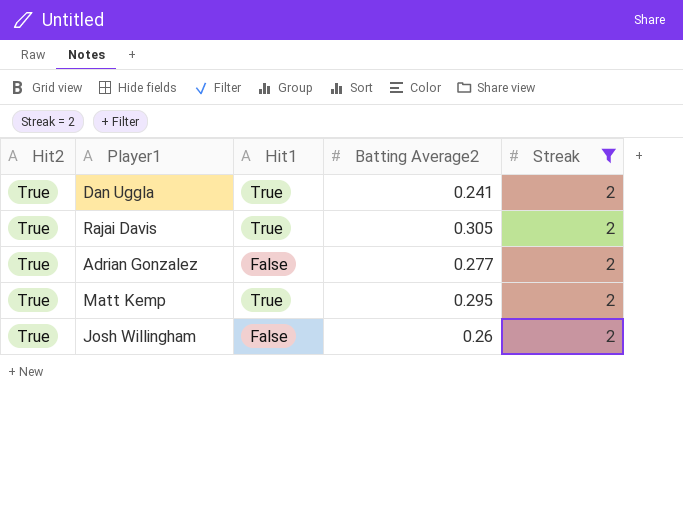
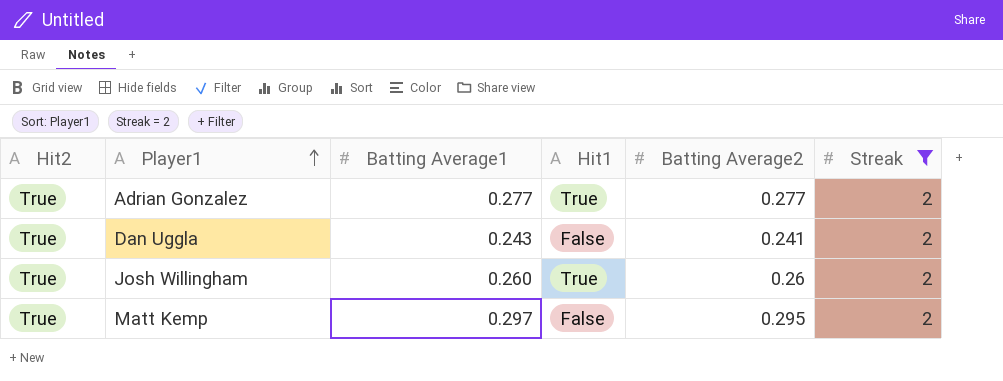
row order: none -> Player1 ascending
column Batting Average1 | position: none -> 3
row Rajai Davis: True | True | 0.305 | 2 -> none
Adrian Gonzalez | Hit1: False -> True
Dan Uggla | Hit1: True -> False
Josh Willingham | Hit1: False -> True
Matt Kemp | Hit1: True -> False

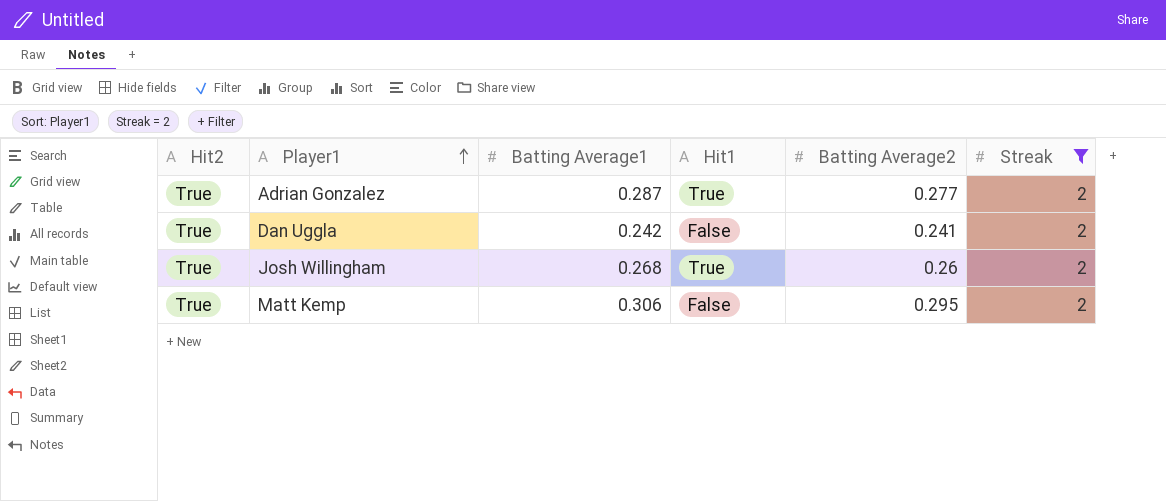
Adrian Gonzalez | Batting Average1: 0.277 -> 0.287
Dan Uggla | Batting Average1: 0.243 -> 0.242
Josh Willingham | Batting Average1: 0.260 -> 0.268
Matt Kemp | Batting Average1: 0.297 -> 0.306

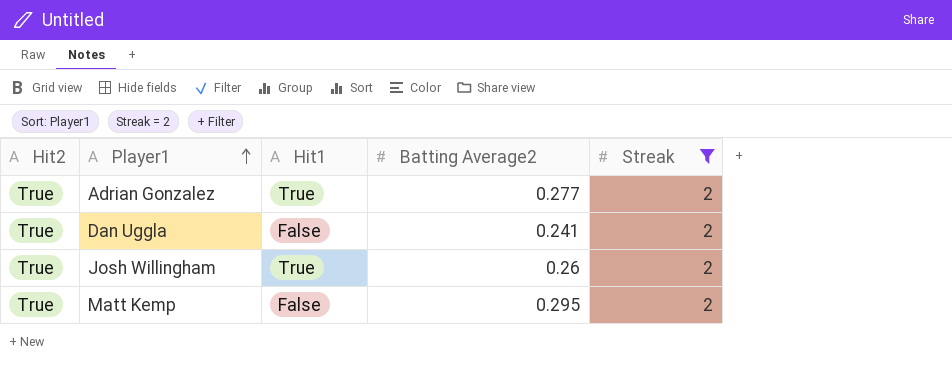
column Batting Average1 | position: 3 -> none

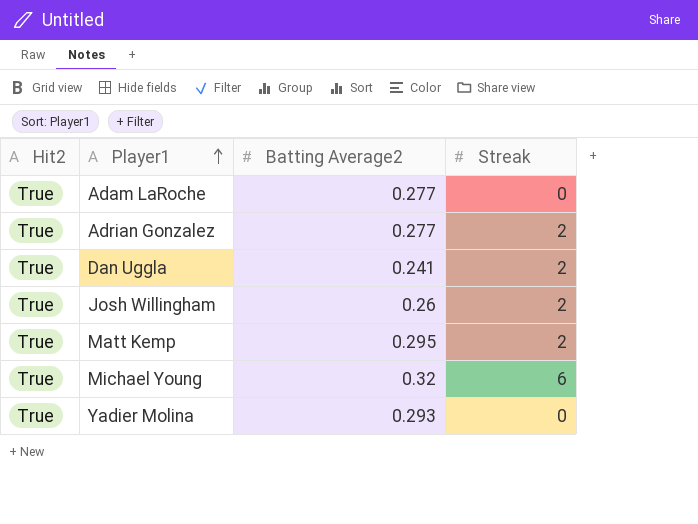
filter: Streak = 2 -> none
column Hit1 | position: 3 -> none

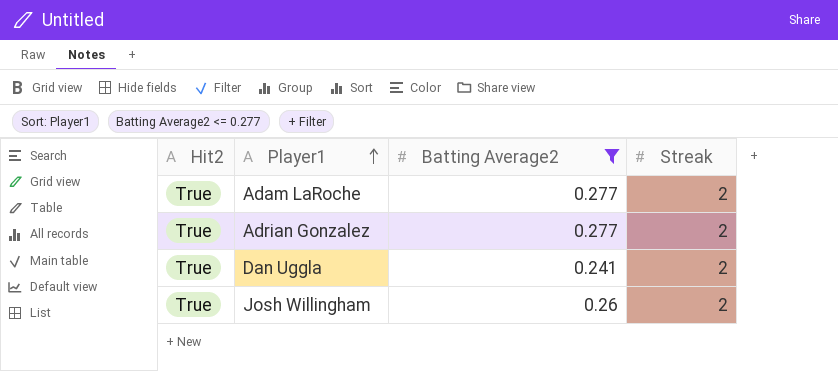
filter: none -> Batting Average2 <= 0.277
Adam LaRoche | Streak: 0 -> 2

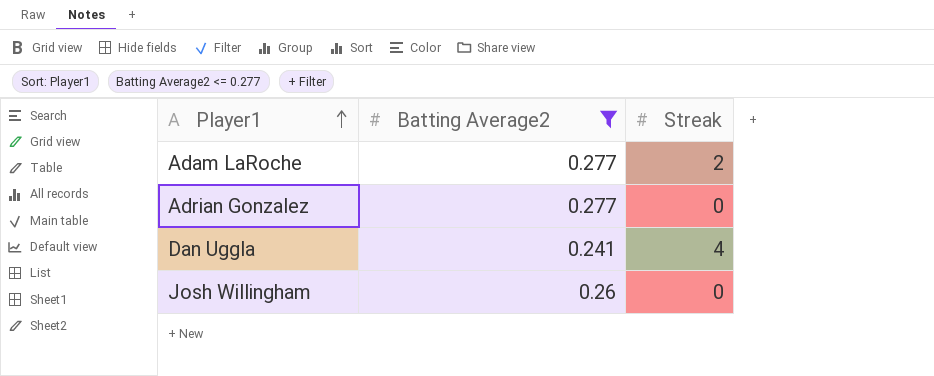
column Hit2 | position: 1 -> none
Adrian Gonzalez | Streak: 2 -> 0
Dan Uggla | Streak: 2 -> 4
Josh Willingham | Streak: 2 -> 0

